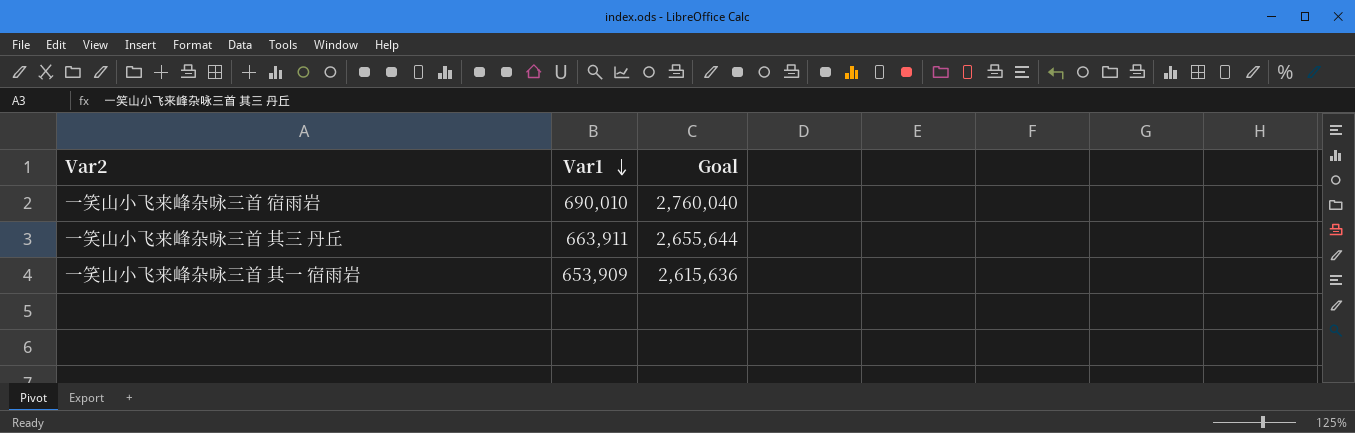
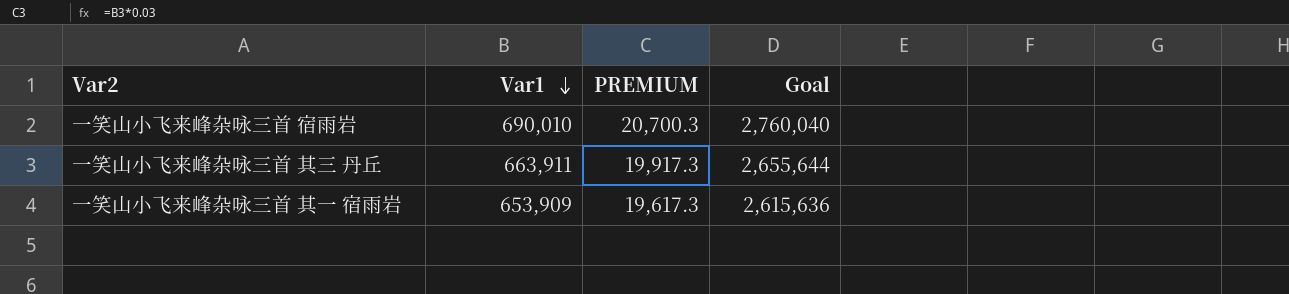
column PREMIUM | formula: none -> [Var1] * 0.03

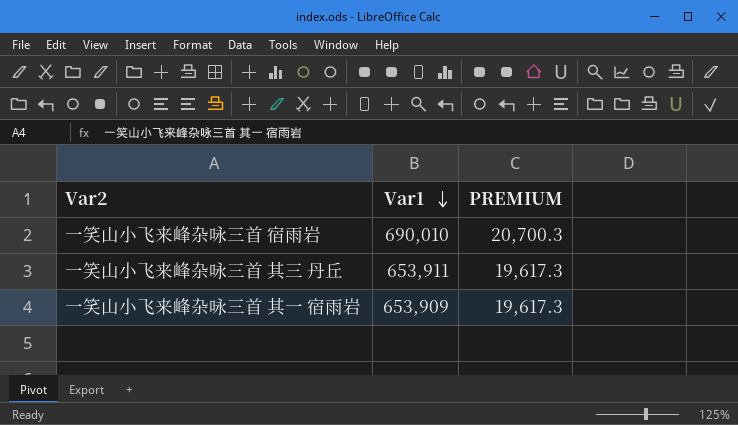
column Goal | formula: [Var1] * 4 -> none
一笑山小飞来峰杂咏三首 其三 丹丘 | Var1: 663,911 -> 653,911
一笑山小飞来峰杂咏三首 其三 丹丘 | PREMIUM: 19,917.3 -> 19,617.3

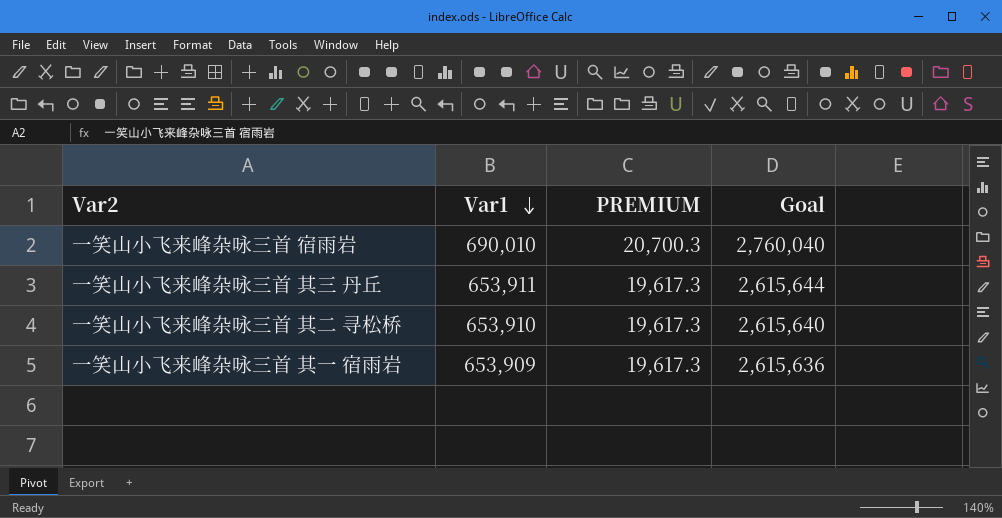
column Goal | formula: none -> [Var1] * 4
row 一笑山小飞来峰杂咏三首 其二 寻松桥: none -> 653,910 | 19,617.3 | 2,615,640

